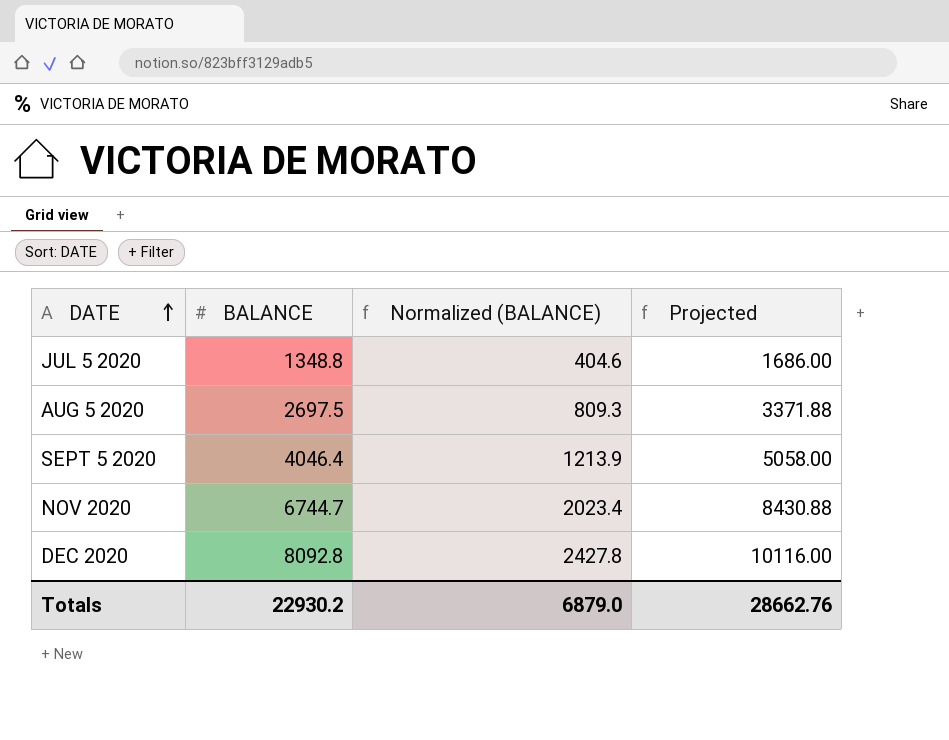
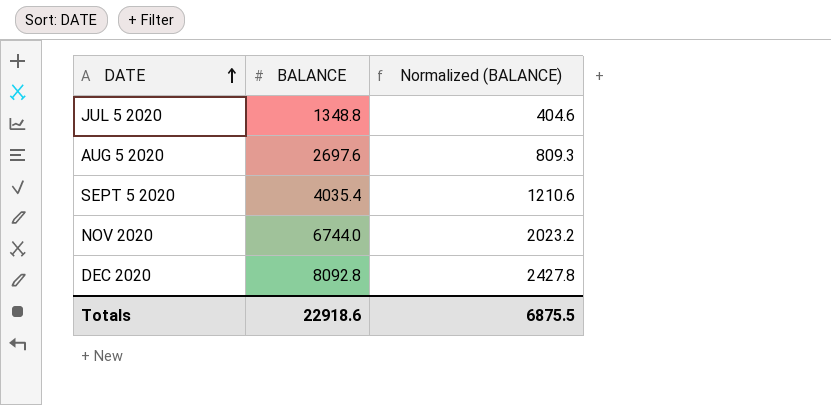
column Projected | formula: [BALANCE] * 1.25 -> none
AUG 5 2020 | BALANCE: 2697.5 -> 2697.6
SEPT 5 2020 | BALANCE: 4046.4 -> 4035.4
SEPT 5 2020 | Normalized (BALANCE): 1213.9 -> 1210.6
NOV 2020 | BALANCE: 6744.7 -> 6744.0
NOV 2020 | Normalized (BALANCE): 2023.4 -> 2023.2
Totals | BALANCE: 22930.2 -> 22918.6
Totals | Normalized (BALANCE): 6879.0 -> 6875.5

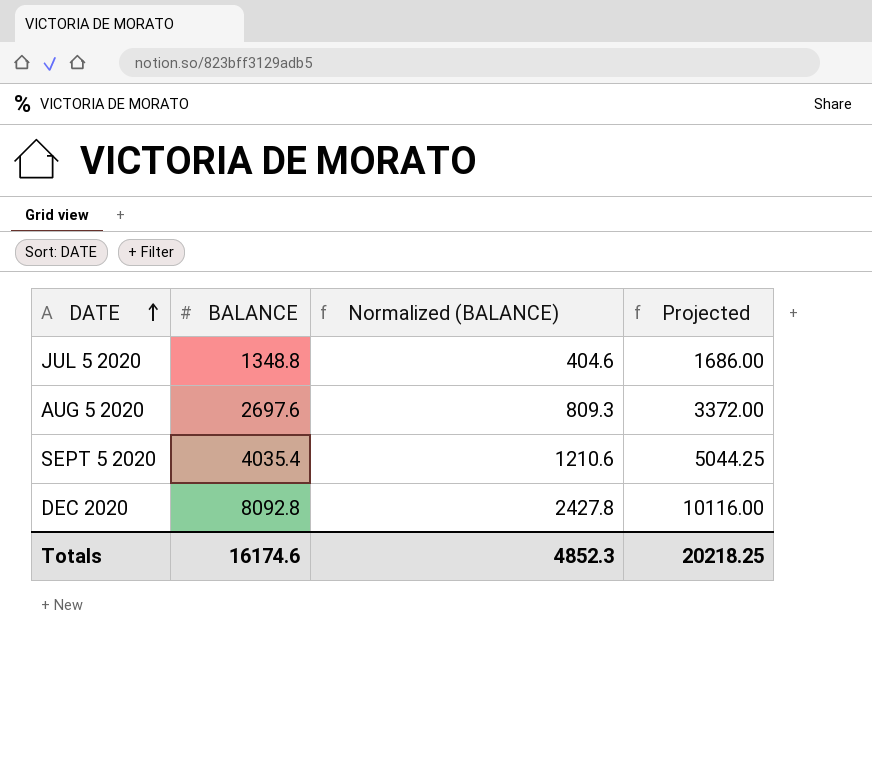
column Projected | formula: none -> [BALANCE] * 1.25
row NOV 2020: 6744.0 | 2023.2 -> none
Totals | BALANCE: 22918.6 -> 16174.6
Totals | Normalized (BALANCE): 6875.5 -> 4852.3

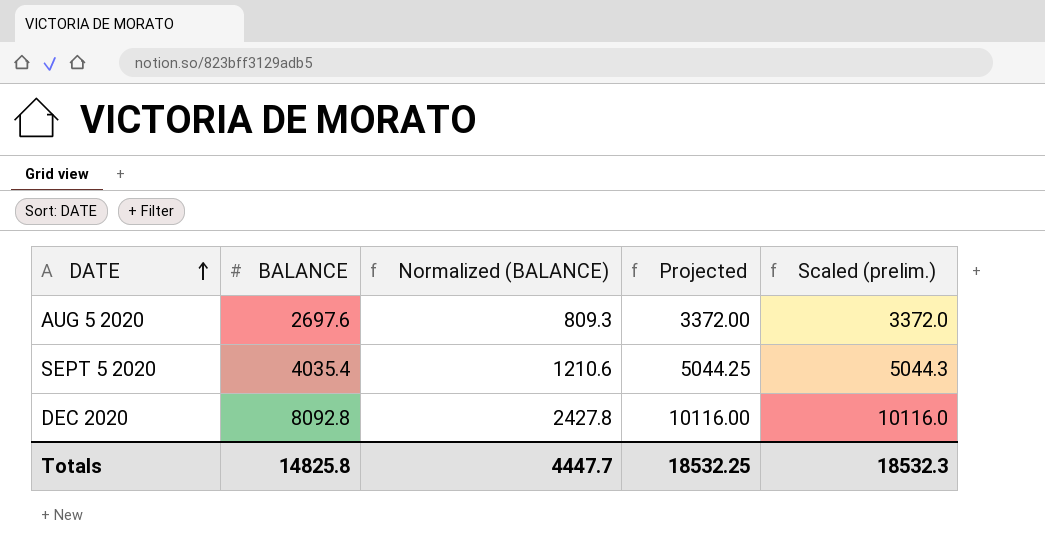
column Scaled (prelim.) | formula: none -> [BALANCE] * 1.25
row JUL 5 2020: 1348.8 | 404.6 | 1686.00 -> none
Totals | BALANCE: 16174.6 -> 14825.8
Totals | Normalized (BALANCE): 4852.3 -> 4447.7
Totals | Projected: 20218.25 -> 18532.25

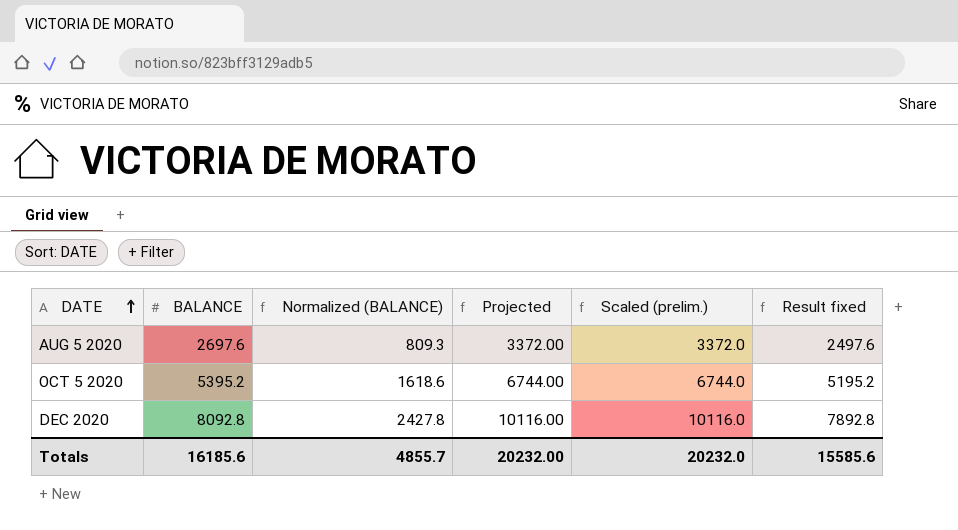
column Result fixed | formula: none -> [BALANCE] - 200
row SEPT 5 2020: 4035.4 | 1210.6 | 5044.25 | 5044.3 -> none
row OCT 5 2020: none -> 5395.2 | 1618.6 | 6744.00 | 6744.0 | 5195.2
Totals | BALANCE: 14825.8 -> 16185.6
Totals | Normalized (BALANCE): 4447.7 -> 4855.7
Totals | Projected: 18532.25 -> 20232.00
Totals | Scaled (prelim.): 18532.3 -> 20232.0

